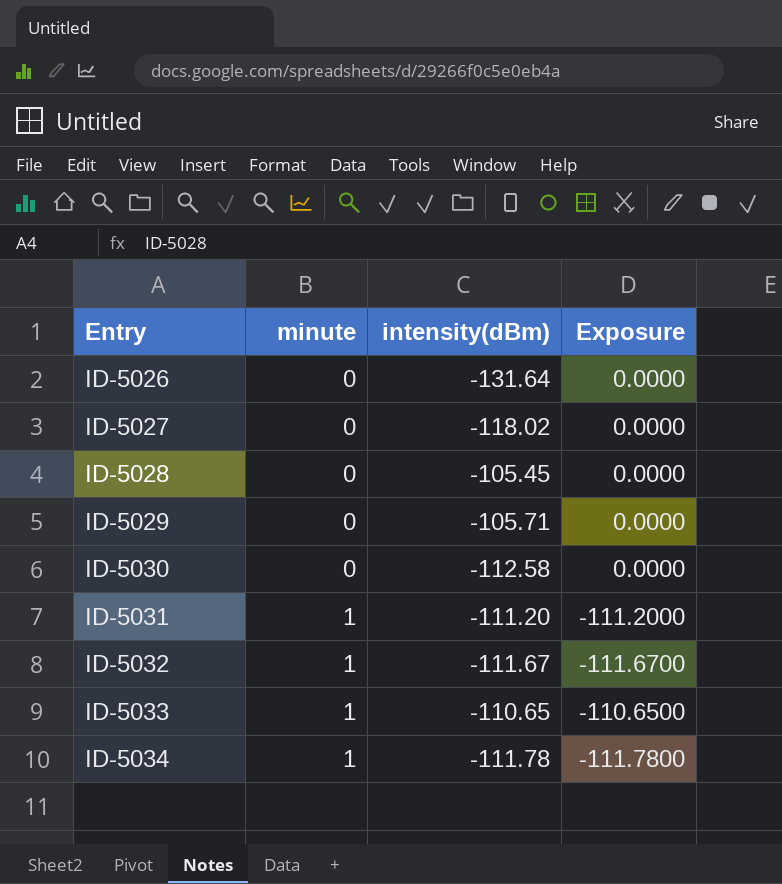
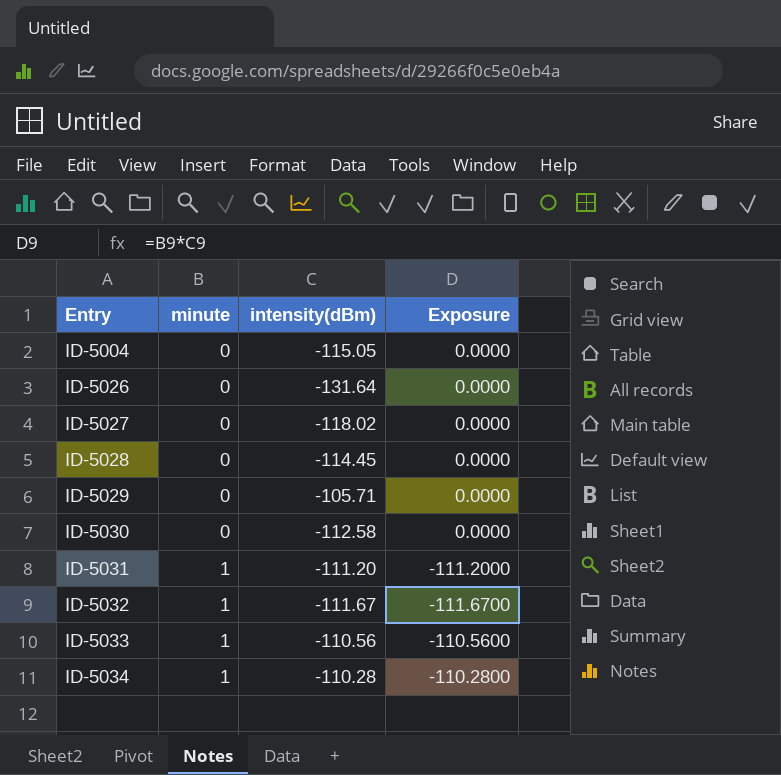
row ID-5004: none -> 0 | -115.05 | 0.0000
ID-5028 | intensity(dBm): -105.45 -> -114.45
ID-5033 | intensity(dBm): -110.65 -> -110.56
ID-5033 | Exposure: -110.6500 -> -110.5600
ID-5034 | intensity(dBm): -111.78 -> -110.28
ID-5034 | Exposure: -111.7800 -> -110.2800

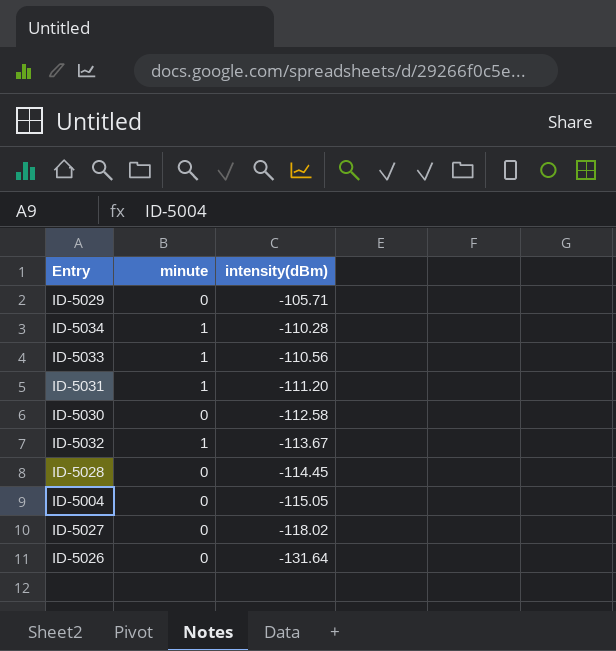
row order: Entry ascending -> intensity(dBm) descending
column Exposure | formula: [minute] * [intensity(dBm)] -> none
ID-5032 | intensity(dBm): -111.67 -> -113.67

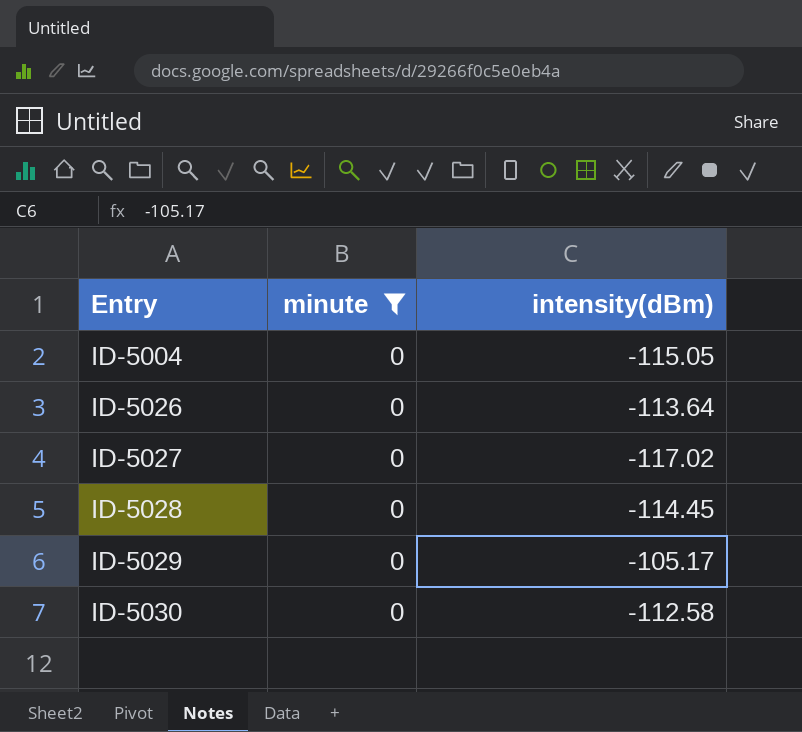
filter: none -> minute = 0
row order: intensity(dBm) descending -> Entry ascending
ID-5026 | intensity(dBm): -131.64 -> -113.64
ID-5027 | intensity(dBm): -118.02 -> -117.02
ID-5029 | intensity(dBm): -105.71 -> -105.17

